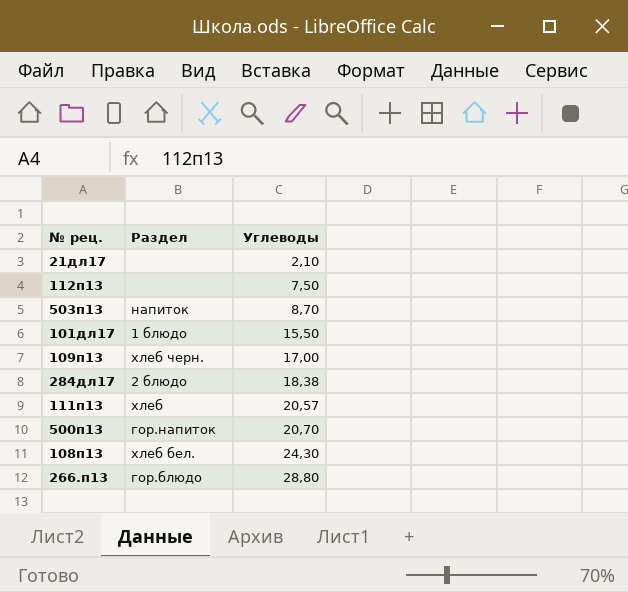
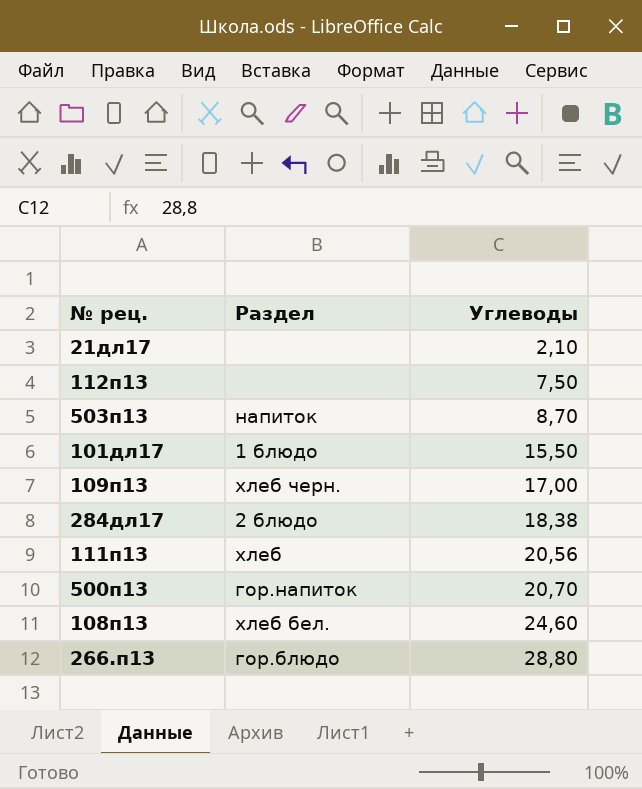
111п13 | Углеводы: 20,57 -> 20,56
108п13 | Углеводы: 24,30 -> 24,60

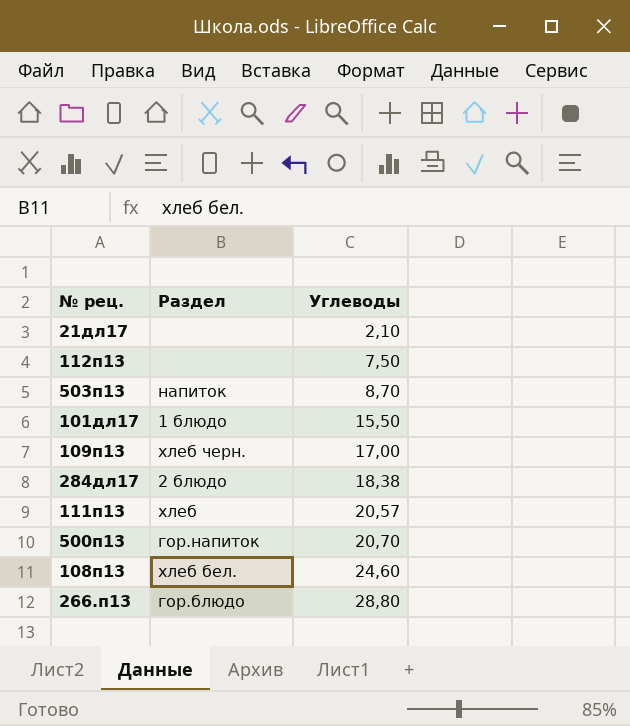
111п13 | Углеводы: 20,56 -> 20,57

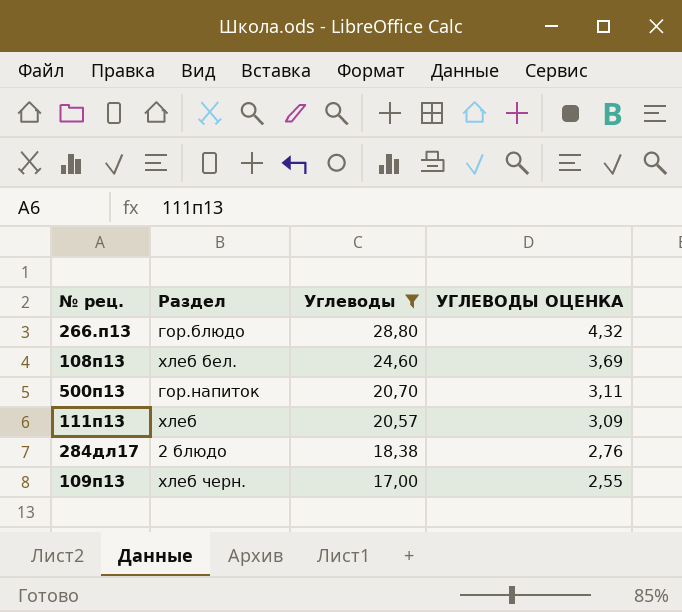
filter: none -> Углеводы >= 17,00
row order: Углеводы ascending -> Углеводы descending
column УГЛЕВОДЫ ОЦЕНКА | formula: none -> [Углеводы] * 0,15

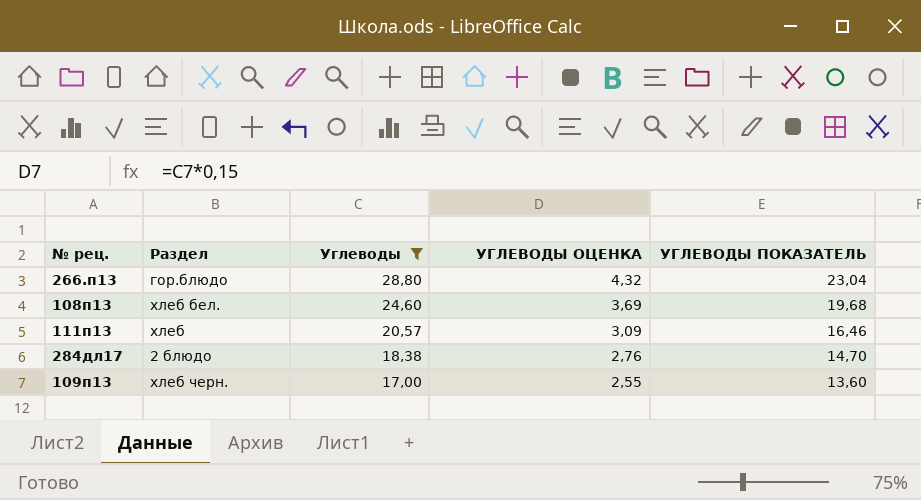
column УГЛЕВОДЫ ПОКАЗАТЕЛЬ | formula: none -> [Углеводы] * 0,8
row 500п13: гор.напиток | 20,70 | 3,11 -> none

